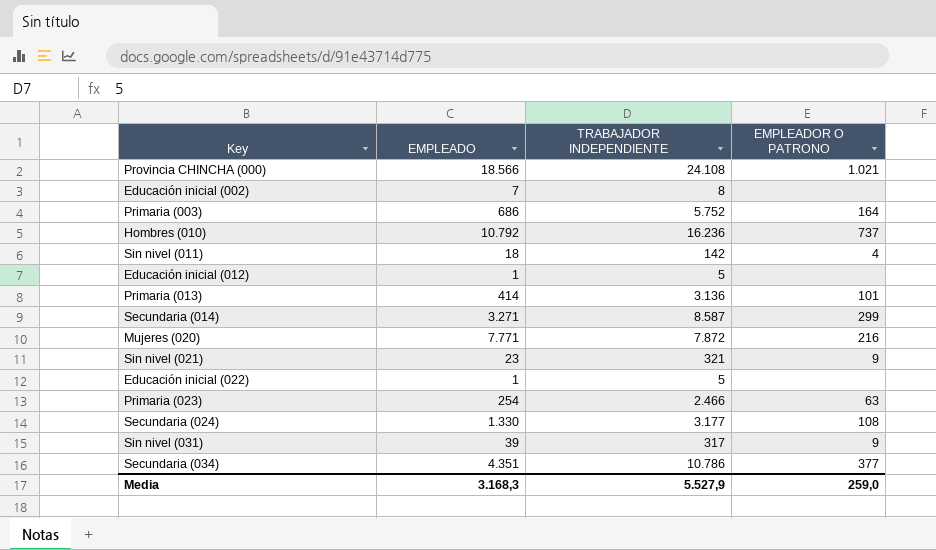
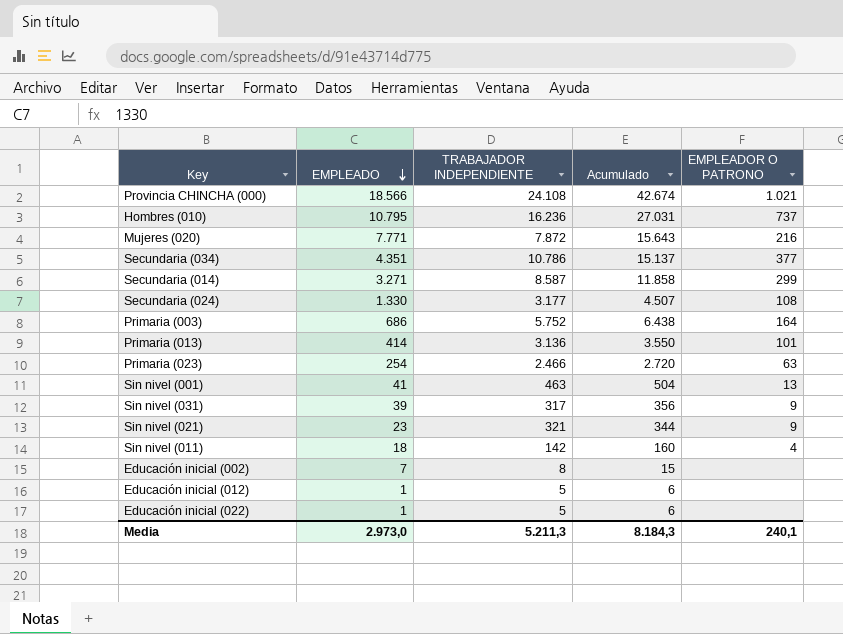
row order: none -> EMPLEADO descending
column Acumulado | formula: none -> [EMPLEADO] + [TRABAJADOR INDEPENDIENTE]
Hombres (010) | EMPLEADO: 10.792 -> 10.795
row Sin nivel (001): none -> 41 | 463 | 504 | 13
Media | EMPLEADO: 3.168,3 -> 2.973,0
Media | TRABAJADOR INDEPENDIENTE: 5.527,9 -> 5.211,3
Media | EMPLEADOR O PATRONO: 259,0 -> 240,1

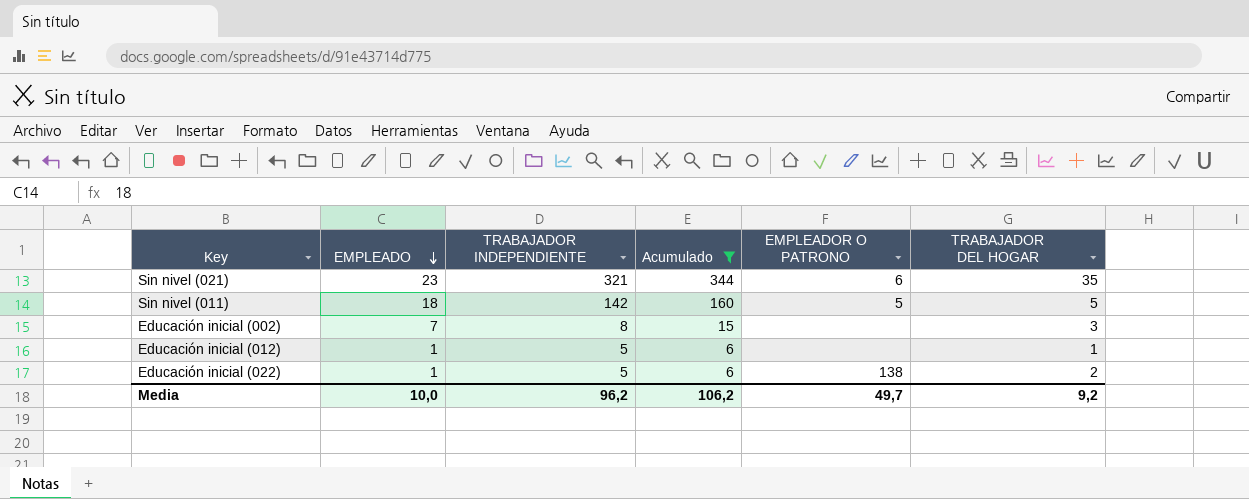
filter: none -> Acumulado <= 344
column TRABAJADOR DEL HOGAR | position: none -> 6
Sin nivel (021) | EMPLEADOR O PATRONO: 9 -> 6
Sin nivel (011) | EMPLEADOR O PATRONO: 4 -> 5
Educación inicial (022) | EMPLEADOR O PATRONO: none -> 138
Media | EMPLEADO: 2.973,0 -> 10,0
Media | TRABAJADOR INDEPENDIENTE: 5.211,3 -> 96,2
Media | Acumulado: 8.184,3 -> 106,2
Media | EMPLEADOR O PATRONO: 240,1 -> 49,7

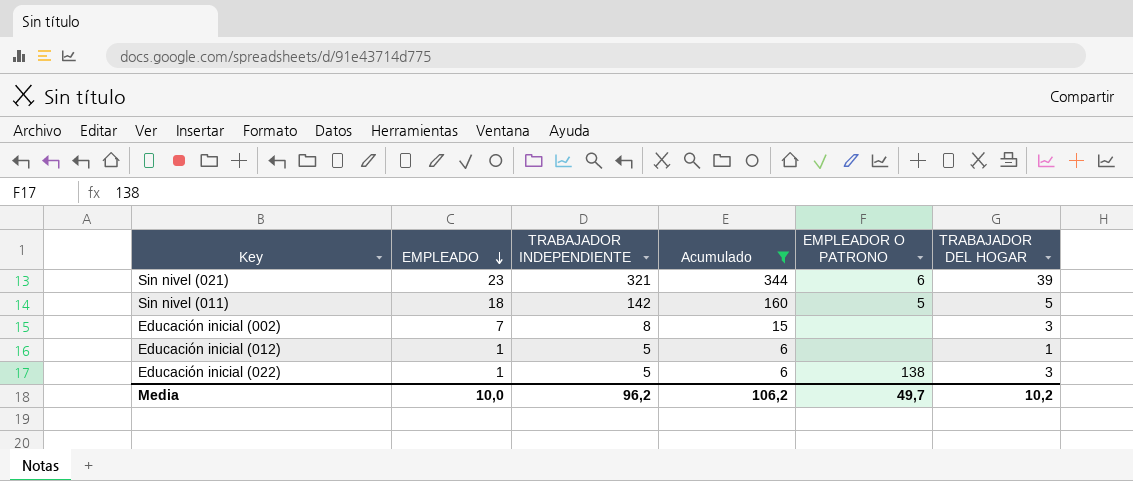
Sin nivel (021) | TRABAJADOR DEL HOGAR: 35 -> 39
Educación inicial (022) | TRABAJADOR DEL HOGAR: 2 -> 3
Media | TRABAJADOR DEL HOGAR: 9,2 -> 10,2

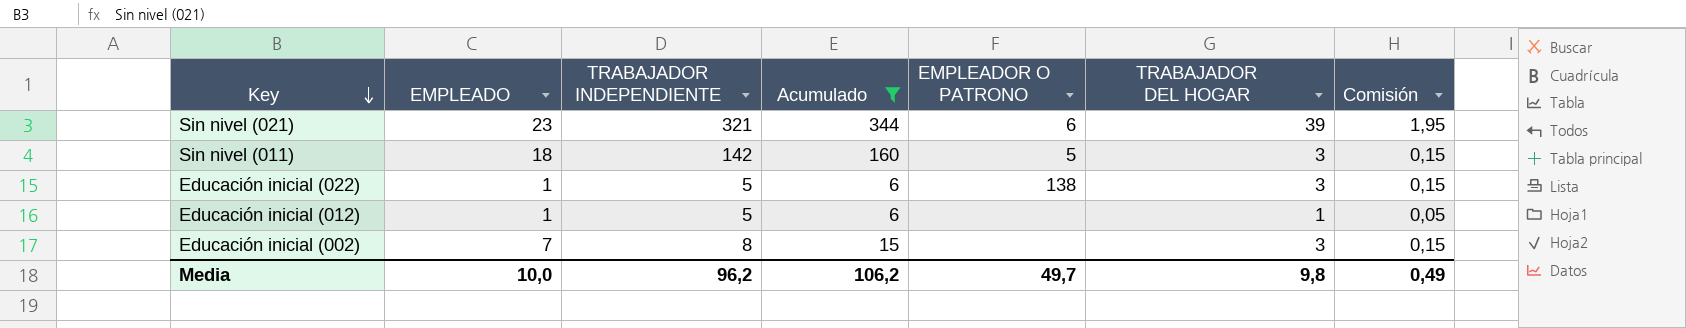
row order: EMPLEADO descending -> Key descending
column Comisión | formula: none -> [TRABAJADOR DEL HOGAR] * 0,05
Sin nivel (011) | TRABAJADOR DEL HOGAR: 5 -> 3
Media | TRABAJADOR DEL HOGAR: 10,2 -> 9,8

